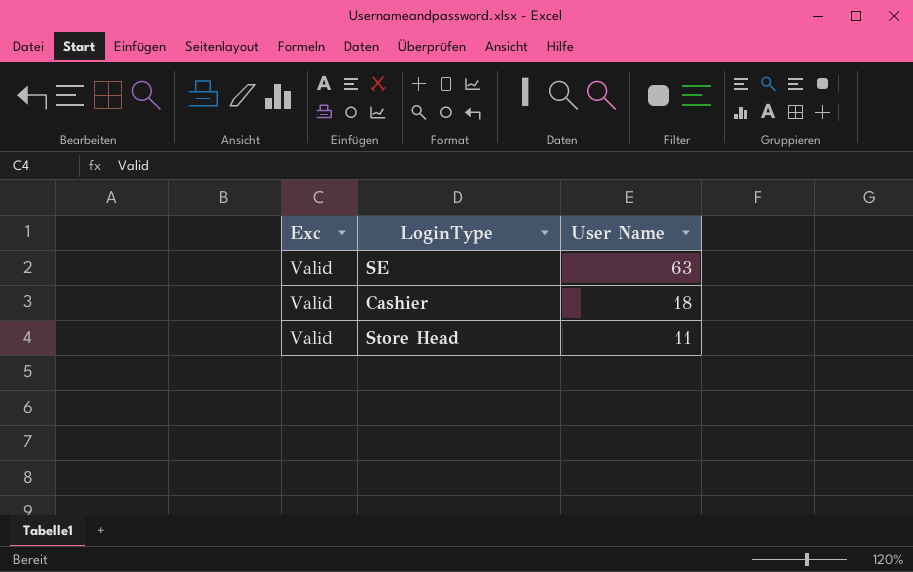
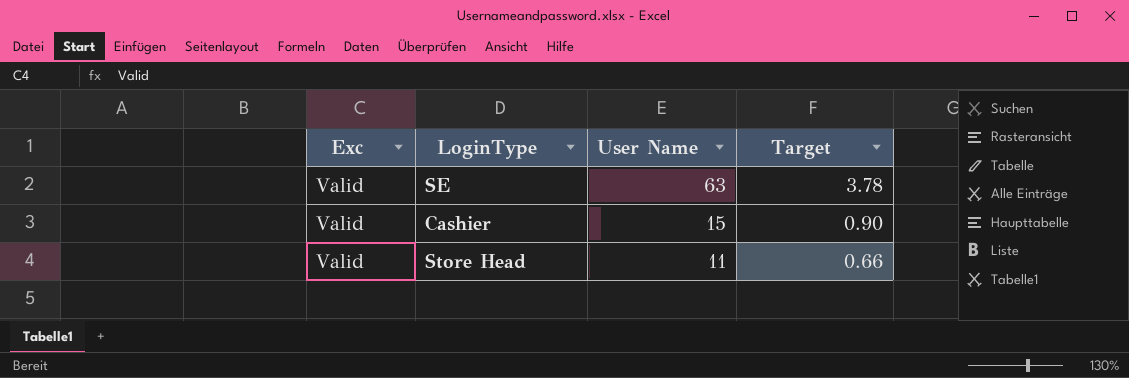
column Target | formula: none -> [User Name] * 0.06
Cashier | User Name: 18 -> 15

